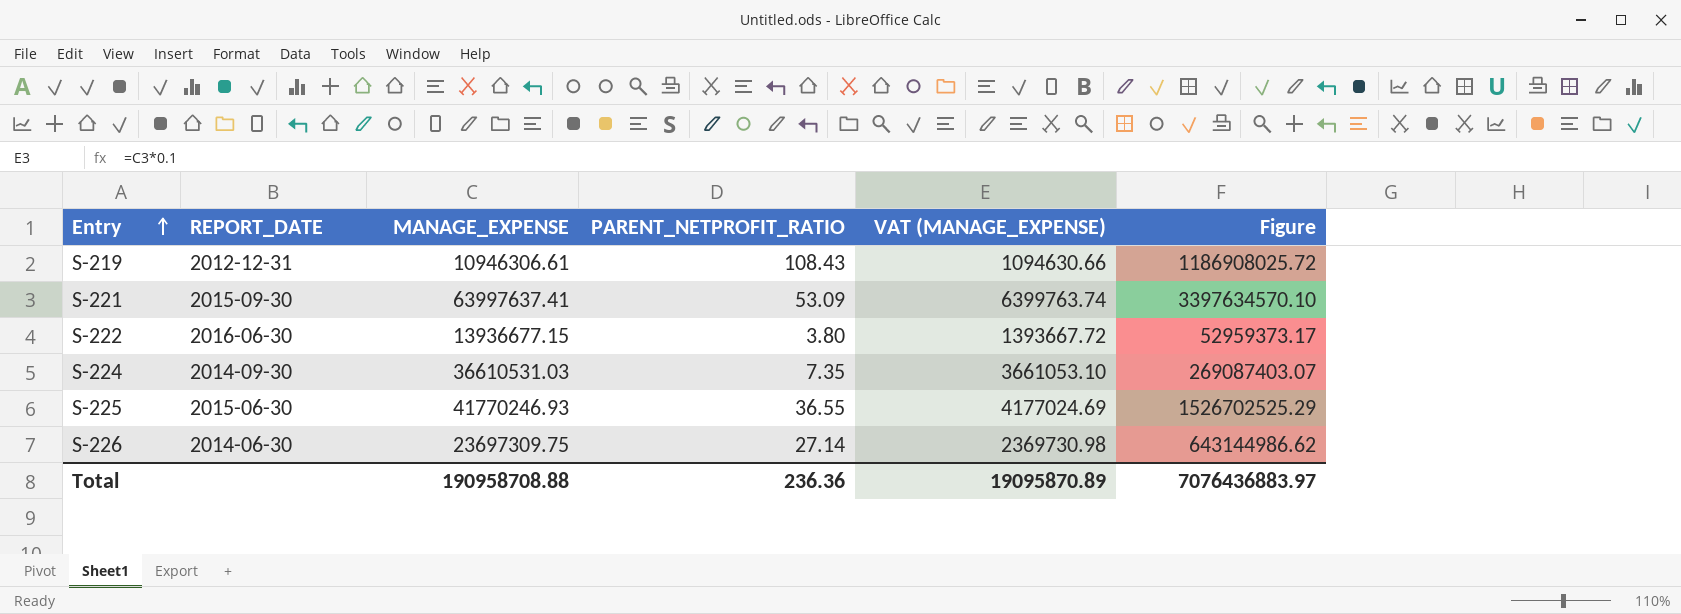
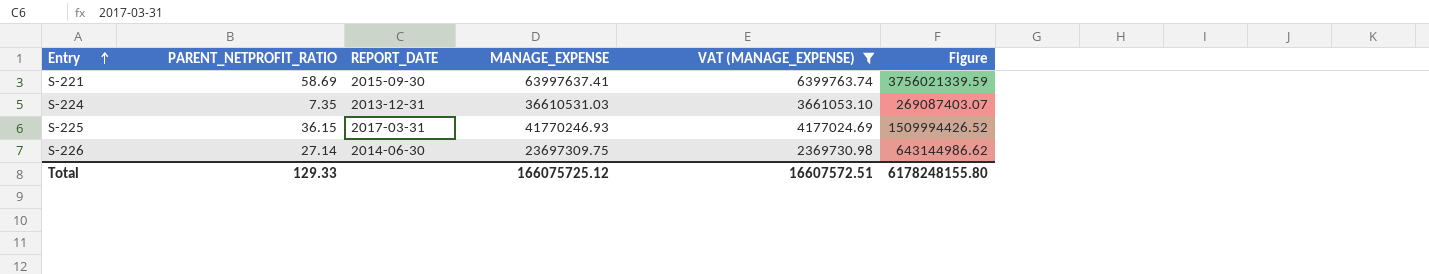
filter: none -> VAT (MANAGE_EXPENSE) >= 2369730.98
column PARENT_NETPROFIT_RATIO | position: 4 -> 2
S-221 | PARENT_NETPROFIT_RATIO: 53.09 -> 58.69
S-221 | Figure: 3397634570.10 -> 3756021339.59
S-224 | REPORT_DATE: 2014-09-30 -> 2013-12-31
S-225 | PARENT_NETPROFIT_RATIO: 36.55 -> 36.15
S-225 | REPORT_DATE: 2015-06-30 -> 2017-03-31
S-225 | Figure: 1526702525.29 -> 1509994426.52
Total | PARENT_NETPROFIT_RATIO: 236.36 -> 129.33
Total | MANAGE_EXPENSE: 190958708.88 -> 166075725.12
Total | VAT (MANAGE_EXPENSE): 19095870.89 -> 16607572.51
Total | Figure: 7076436883.97 -> 6178248155.80

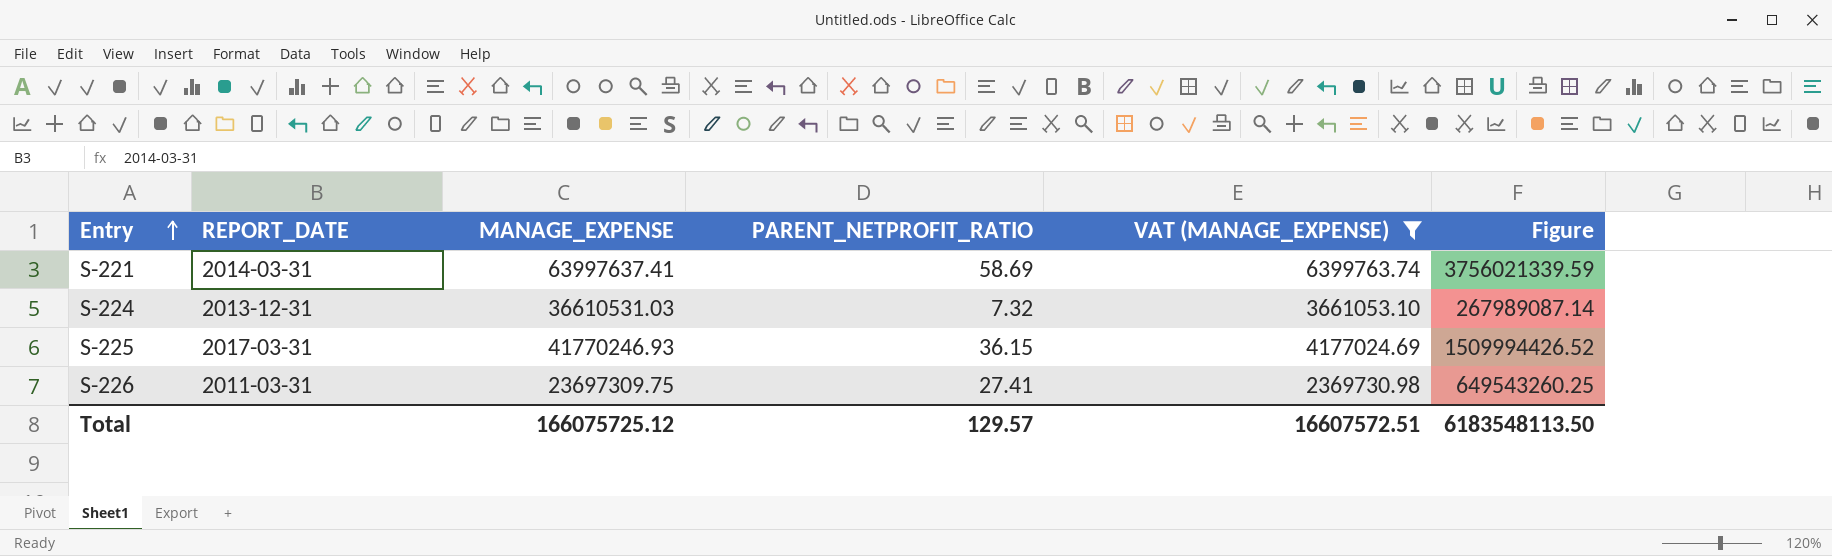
column PARENT_NETPROFIT_RATIO | position: 2 -> 4
S-221 | REPORT_DATE: 2015-09-30 -> 2014-03-31
S-224 | PARENT_NETPROFIT_RATIO: 7.35 -> 7.32
S-224 | Figure: 269087403.07 -> 267989087.14
S-226 | REPORT_DATE: 2014-06-30 -> 2011-03-31
S-226 | PARENT_NETPROFIT_RATIO: 27.14 -> 27.41
S-226 | Figure: 643144986.62 -> 649543260.25
Total | PARENT_NETPROFIT_RATIO: 129.33 -> 129.57
Total | Figure: 6178248155.80 -> 6183548113.50

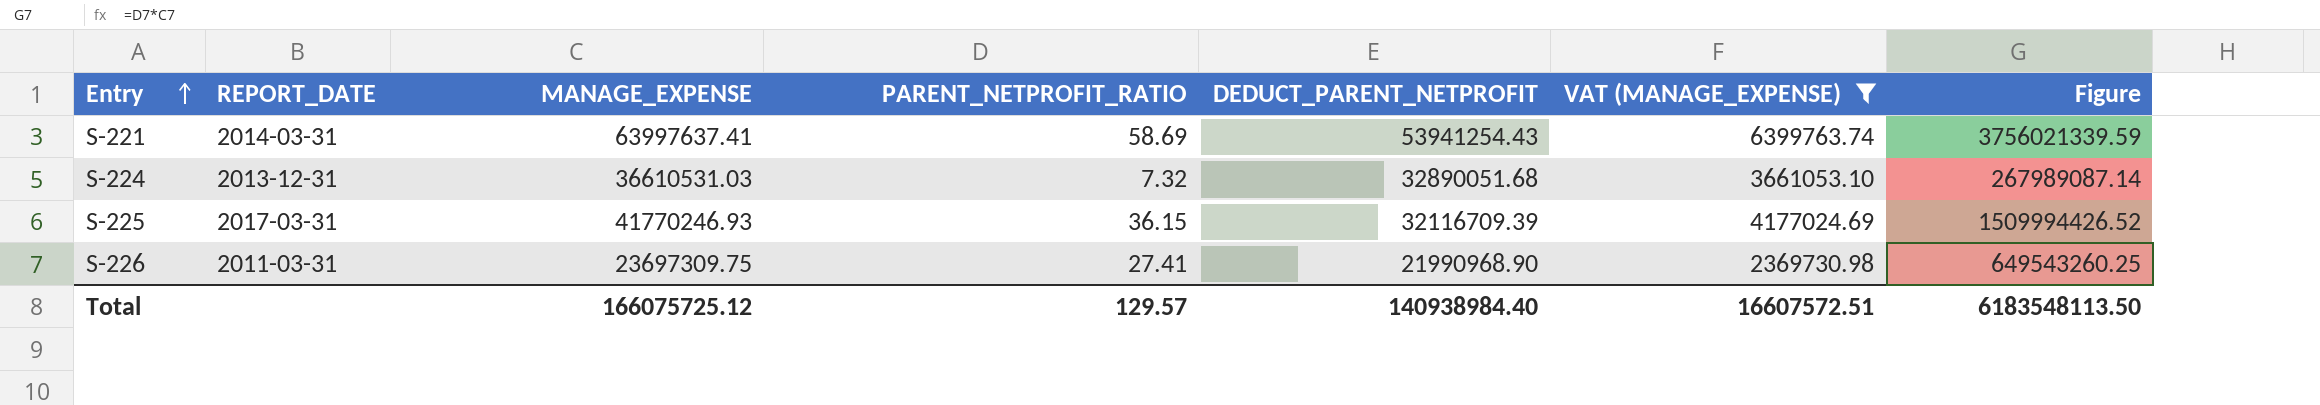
column DEDUCT_PARENT_NETPROFIT | position: none -> 5

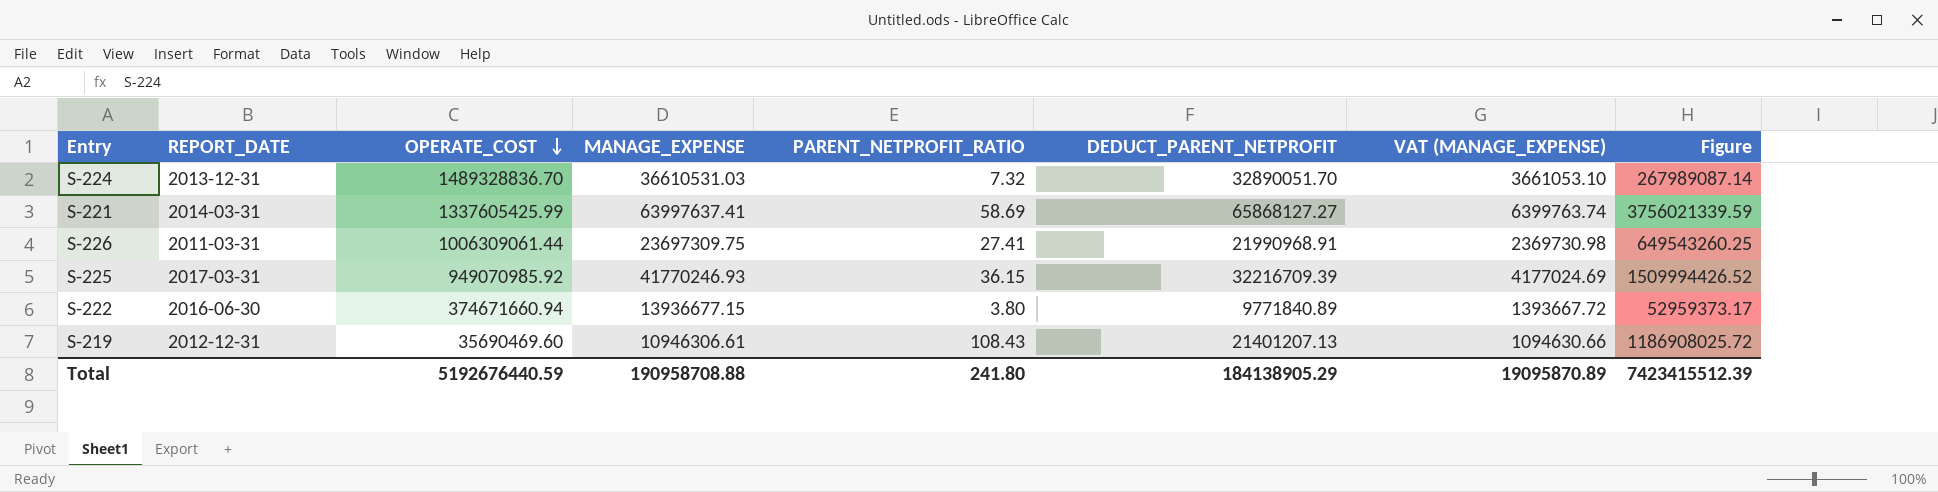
filter: VAT (MANAGE_EXPENSE) >= 2369730.98 -> none
row order: Entry ascending -> OPERATE_COST descending
column OPERATE_COST | position: none -> 3
S-224 | DEDUCT_PARENT_NETPROFIT: 32890051.68 -> 32890051.70
S-221 | DEDUCT_PARENT_NETPROFIT: 53941254.43 -> 65868127.27
S-226 | DEDUCT_PARENT_NETPROFIT: 21990968.90 -> 21990968.91
S-225 | DEDUCT_PARENT_NETPROFIT: 32116709.39 -> 32216709.39
Total | MANAGE_EXPENSE: 166075725.12 -> 190958708.88
Total | PARENT_NETPROFIT_RATIO: 129.57 -> 241.80
Total | DEDUCT_PARENT_NETPROFIT: 140938984.40 -> 184138905.29
Total | VAT (MANAGE_EXPENSE): 16607572.51 -> 19095870.89
Total | Figure: 6183548113.50 -> 7423415512.39

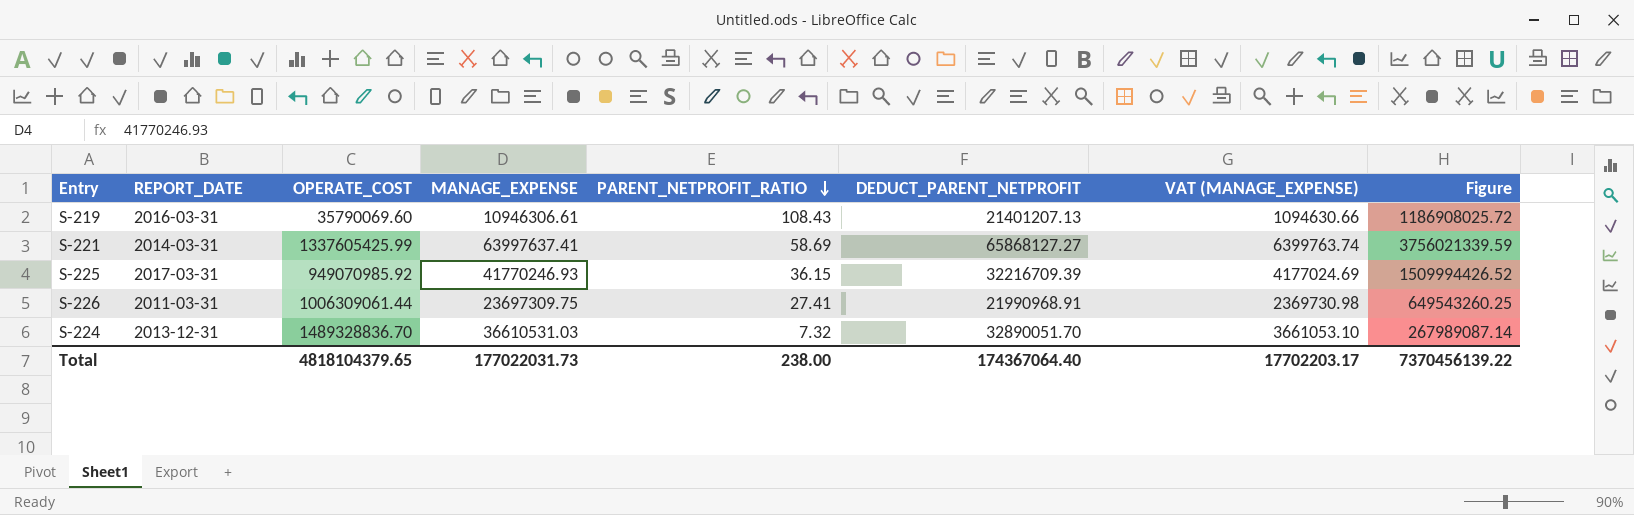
row order: OPERATE_COST descending -> PARENT_NETPROFIT_RATIO descending
row S-222: 2016-06-30 | 374671660.94 | 13936677.15 | 3.80 | 9771840.89 | 1393667.72 | 52959373.17 -> none
S-219 | REPORT_DATE: 2012-12-31 -> 2016-03-31
S-219 | OPERATE_COST: 35690469.60 -> 35790069.60
Total | OPERATE_COST: 5192676440.59 -> 4818104379.65
Total | MANAGE_EXPENSE: 190958708.88 -> 177022031.73
Total | PARENT_NETPROFIT_RATIO: 241.80 -> 238.00
Total | DEDUCT_PARENT_NETPROFIT: 184138905.29 -> 174367064.40
Total | VAT (MANAGE_EXPENSE): 19095870.89 -> 17702203.17
Total | Figure: 7423415512.39 -> 7370456139.22

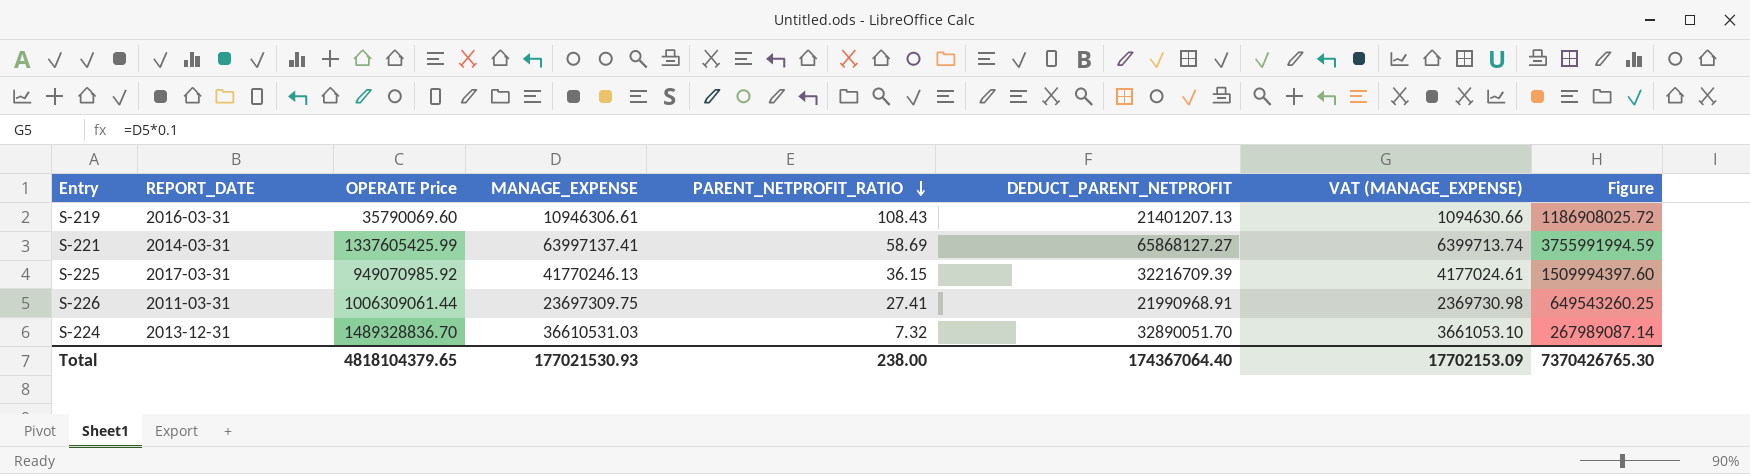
column name: OPERATE_COST -> OPERATE Price
S-221 | MANAGE_EXPENSE: 63997637.41 -> 63997137.41
S-221 | VAT (MANAGE_EXPENSE): 6399763.74 -> 6399713.74
S-221 | Figure: 3756021339.59 -> 3755991994.59
S-225 | MANAGE_EXPENSE: 41770246.93 -> 41770246.13
S-225 | VAT (MANAGE_EXPENSE): 4177024.69 -> 4177024.61
S-225 | Figure: 1509994426.52 -> 1509994397.60
Total | MANAGE_EXPENSE: 177022031.73 -> 177021530.93
Total | VAT (MANAGE_EXPENSE): 17702203.17 -> 17702153.09
Total | Figure: 7370456139.22 -> 7370426765.30

